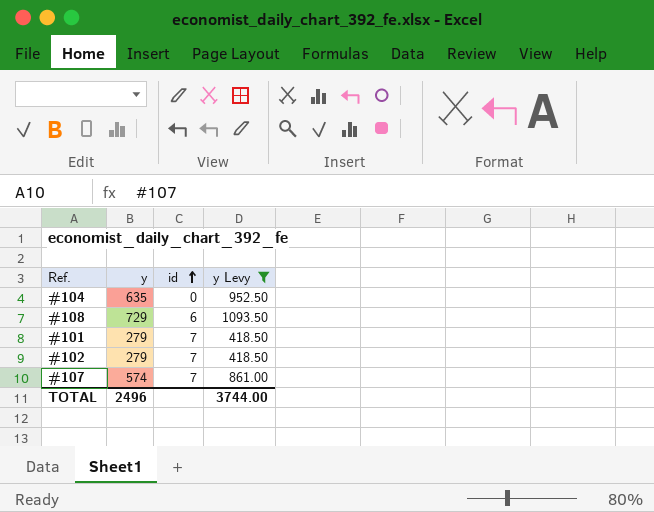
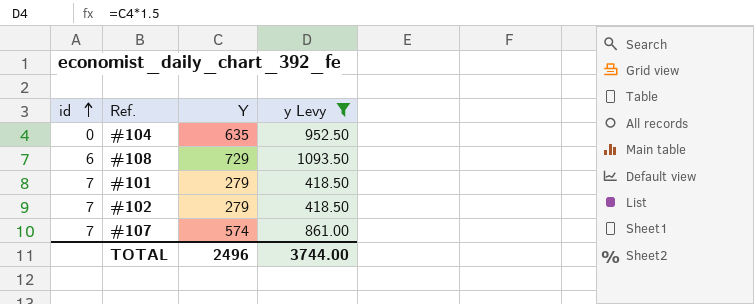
column id | position: 3 -> 1
column name: y -> Y

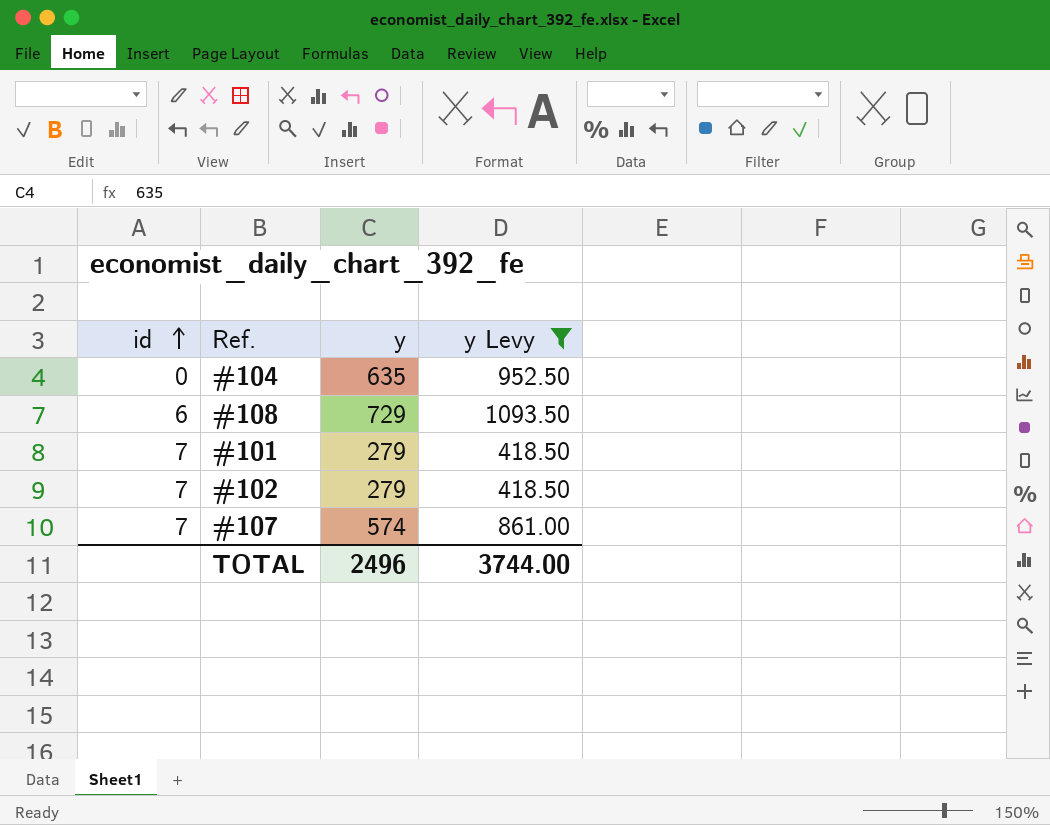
column name: Y -> y

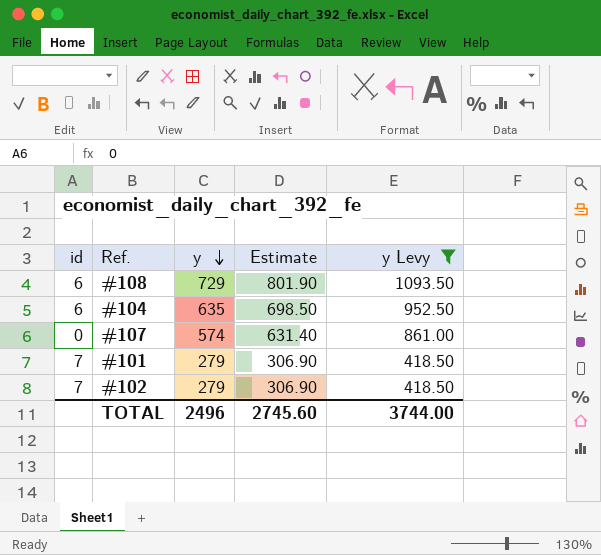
row order: id ascending -> y descending
column Estimate | formula: none -> [y] * 1.1
#104 | id: 0 -> 6
#107 | id: 7 -> 0

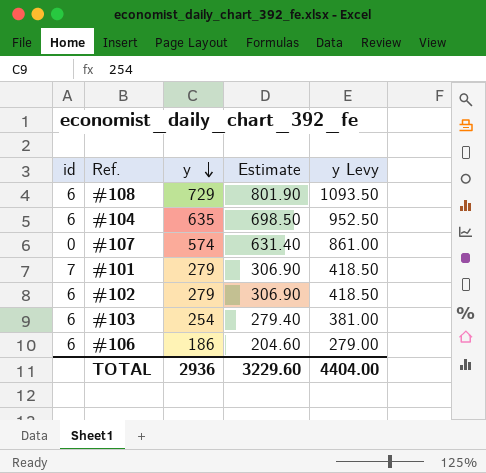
filter: y Levy >= 418.50 -> none
#102 | id: 7 -> 6
TOTAL | y: 2496 -> 2936
TOTAL | Estimate: 2745.60 -> 3229.60
TOTAL | y Levy: 3744.00 -> 4404.00

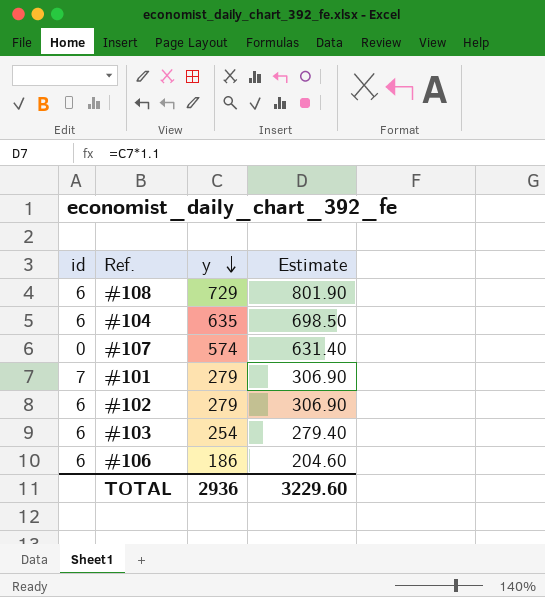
column y Levy | formula: [y] * 1.5 -> none

